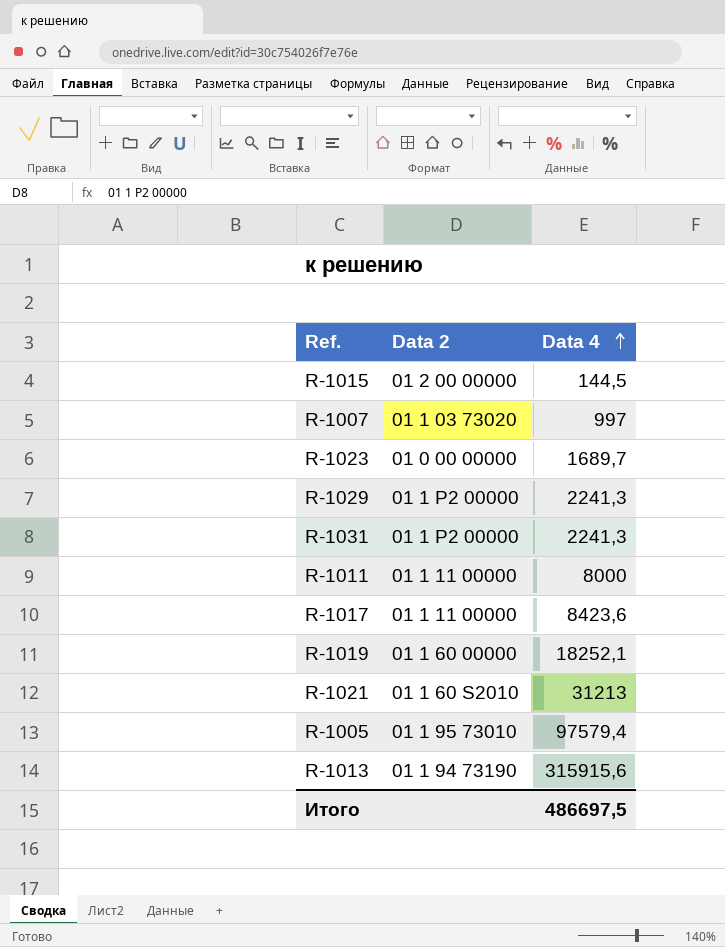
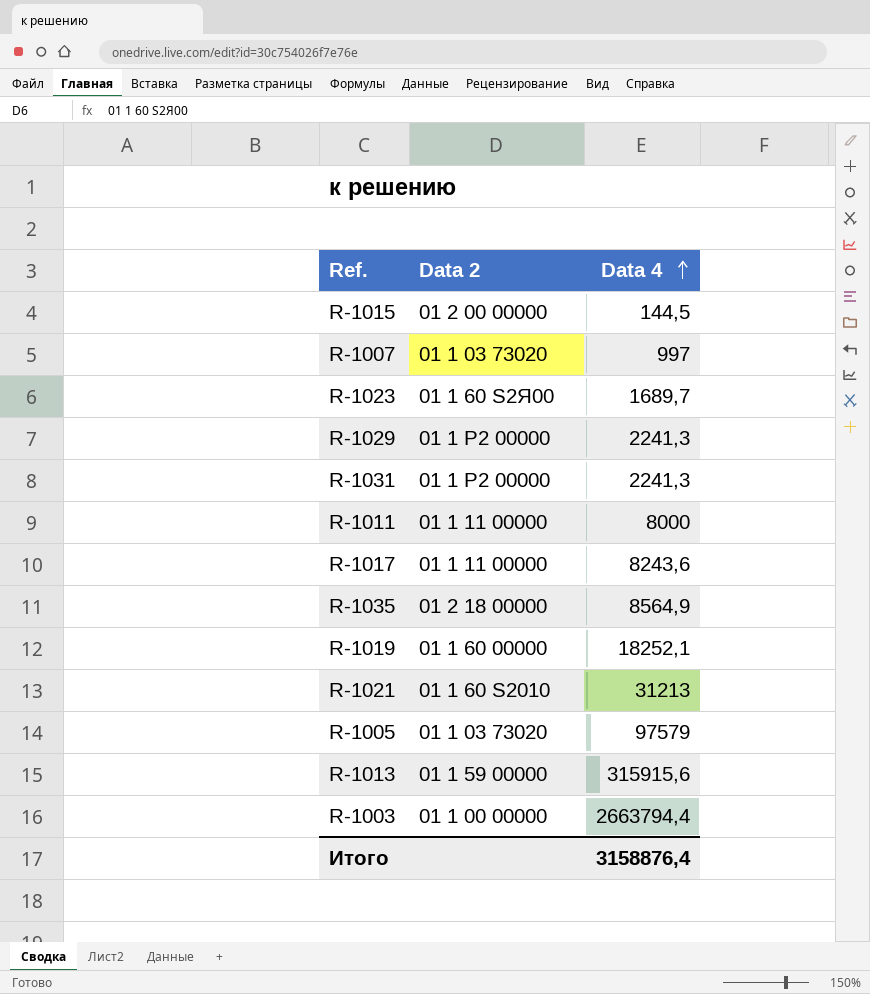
R-1023 | Data 2: 01 0 00 00000 -> 01 1 60 S2Я00
R-1017 | Data 4: 8423,6 -> 8243,6
row R-1035: none -> 01 2 18 00000 | 8564,9
R-1005 | Data 2: 01 1 95 73010 -> 01 1 03 73020
R-1005 | Data 4: 97579,4 -> 97579
R-1013 | Data 2: 01 1 94 73190 -> 01 1 59 00000
row R-1003: none -> 01 1 00 00000 | 2663794,4
Итого | Data 4: 486697,5 -> 3158876,4

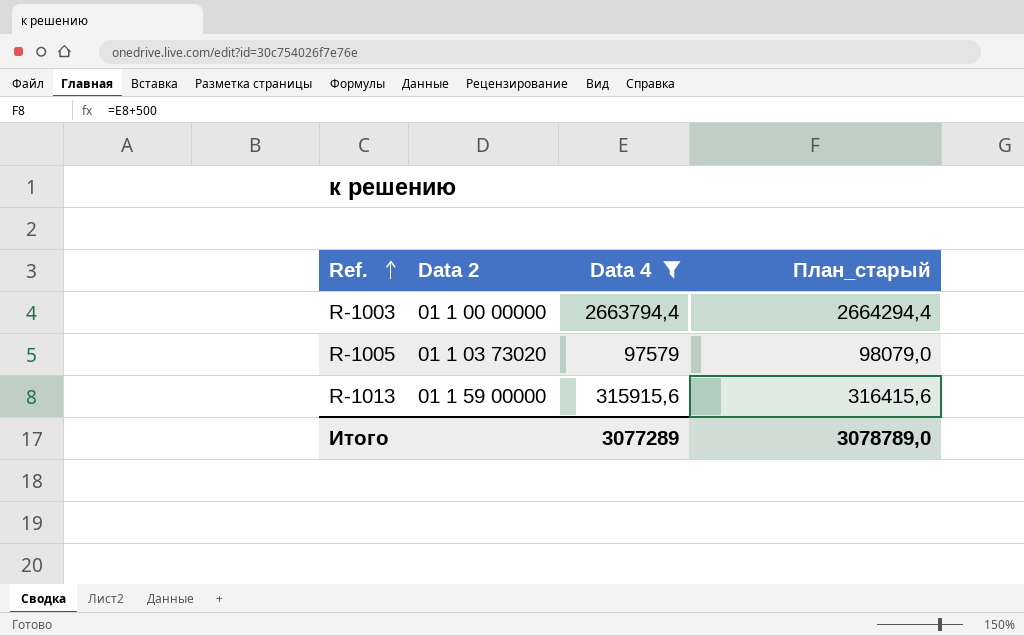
filter: none -> Data 4 >= 97579
row order: Data 4 ascending -> Ref. ascending
column План_старый | formula: none -> [Data 4] + 500
Итого | Data 4: 3158876,4 -> 3077289

